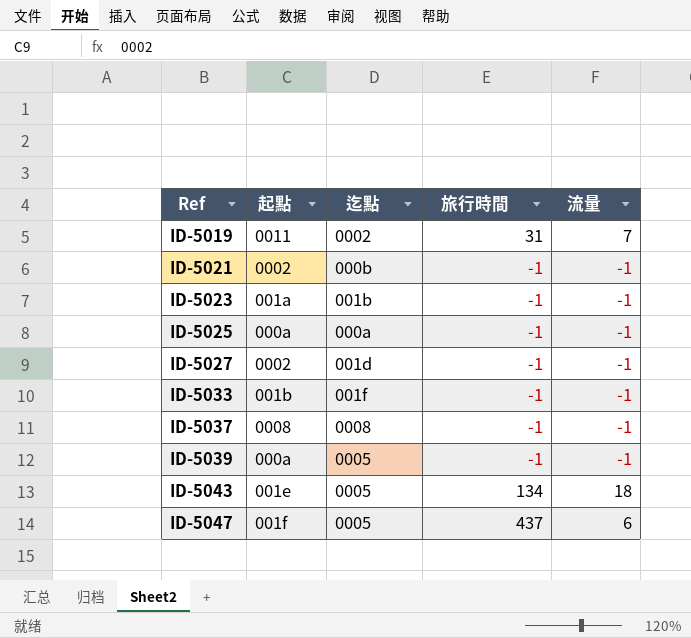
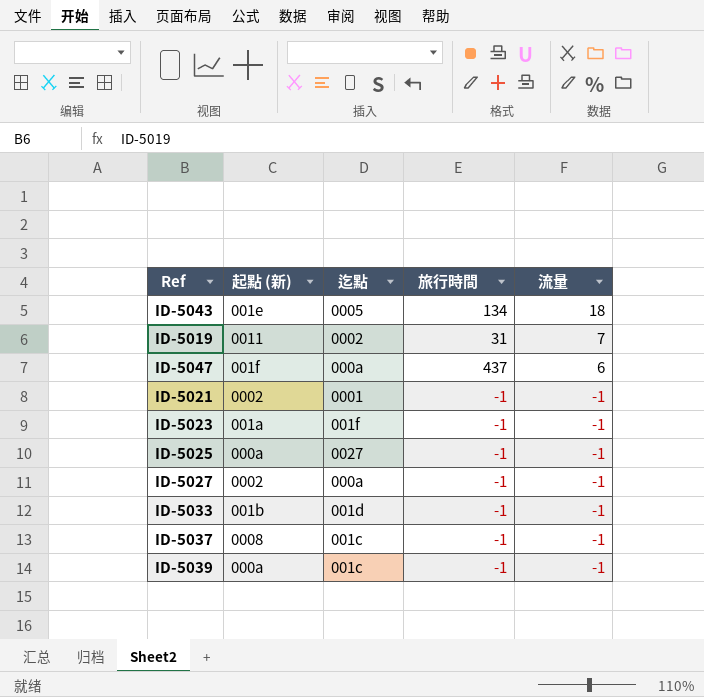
row order: Ref ascending -> 流量 descending
column name: 起點 -> 起點 (新)
ID-5047 | 迄點: 0005 -> 000a
ID-5021 | 迄點: 000b -> 0001
ID-5023 | 迄點: 001b -> 001f
ID-5025 | 迄點: 000a -> 0027
ID-5027 | 迄點: 001d -> 000a
ID-5033 | 迄點: 001f -> 001d
ID-5037 | 迄點: 0008 -> 001c
ID-5039 | 迄點: 0005 -> 001c

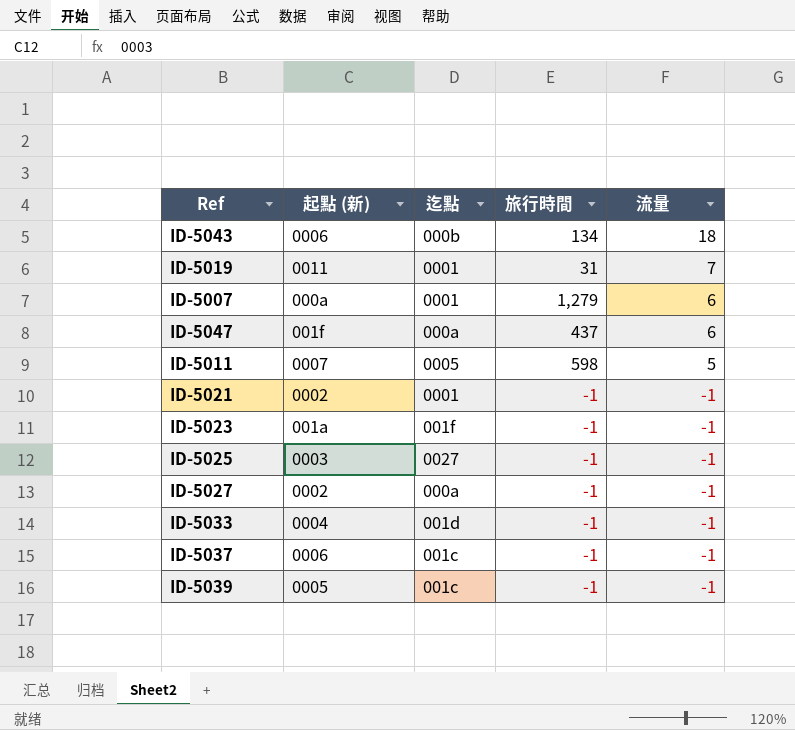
ID-5043 | 起點 (新): 001e -> 0006
ID-5043 | 迄點: 0005 -> 000b
ID-5019 | 迄點: 0002 -> 0001
row ID-5007: none -> 000a | 0001 | 1,279 | 6
row ID-5011: none -> 0007 | 0005 | 598 | 5
ID-5025 | 起點 (新): 000a -> 0003
ID-5033 | 起點 (新): 001b -> 0004
ID-5037 | 起點 (新): 0008 -> 0006
ID-5039 | 起點 (新): 000a -> 0005

